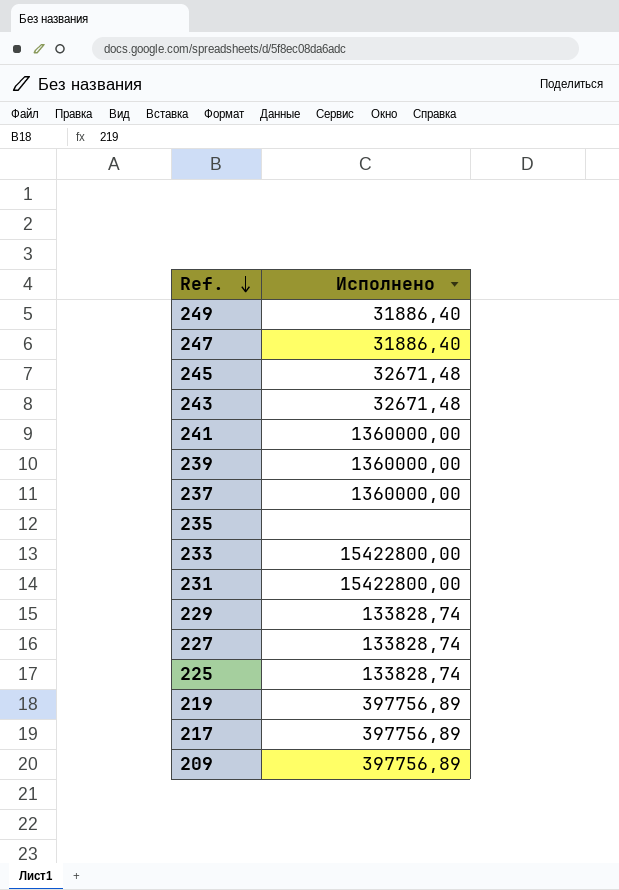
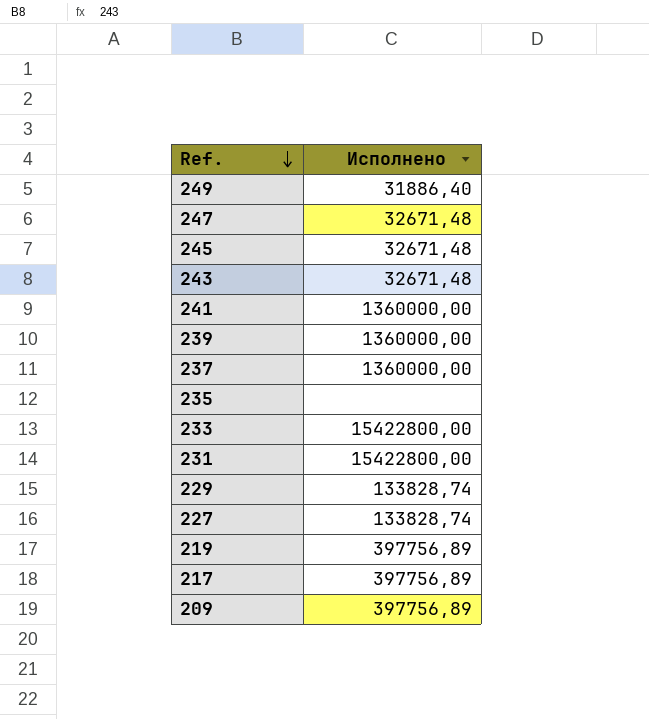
row 225: 133828,74 -> none
247 | Исполнено: 31886,40 -> 32671,48

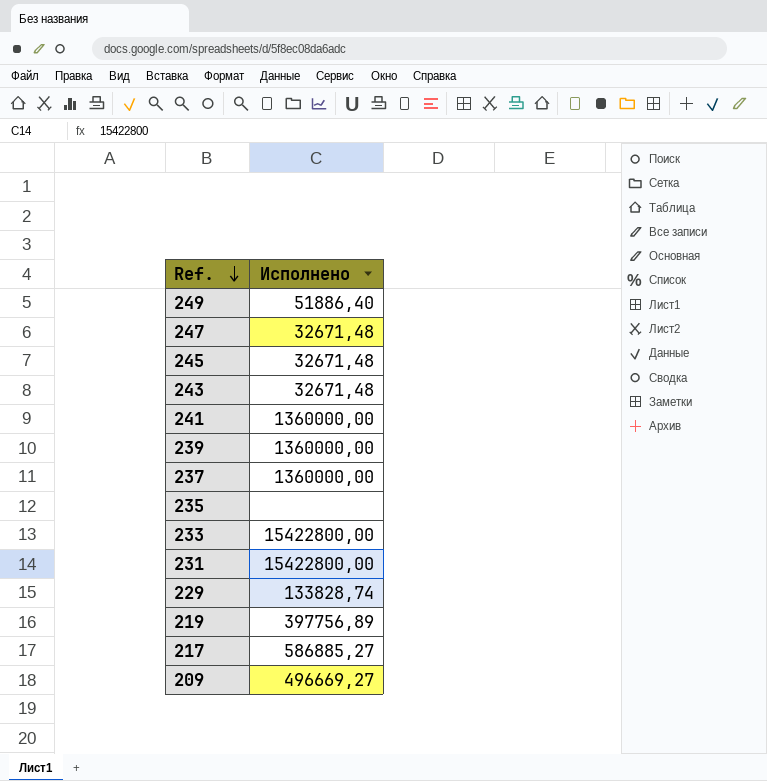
row 227: 133828,74 -> none
249 | Исполнено: 31886,40 -> 51886,40
217 | Исполнено: 397756,89 -> 586885,27
209 | Исполнено: 397756,89 -> 496669,27

